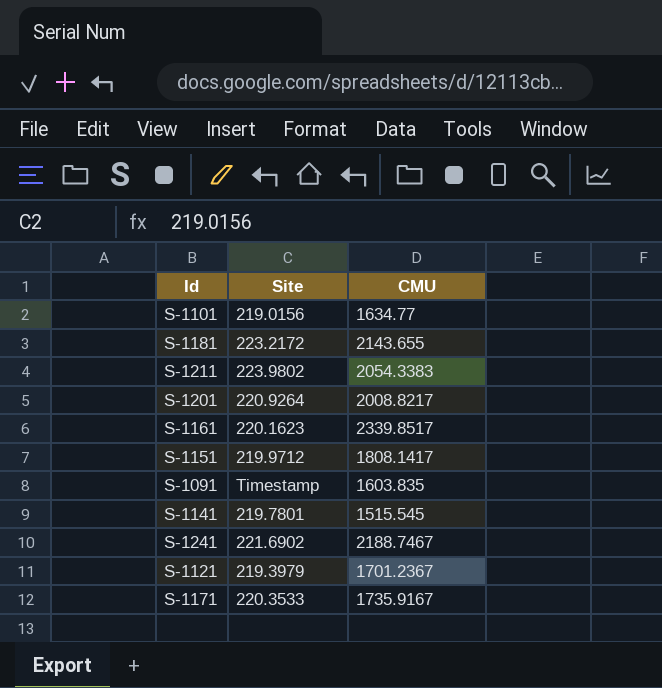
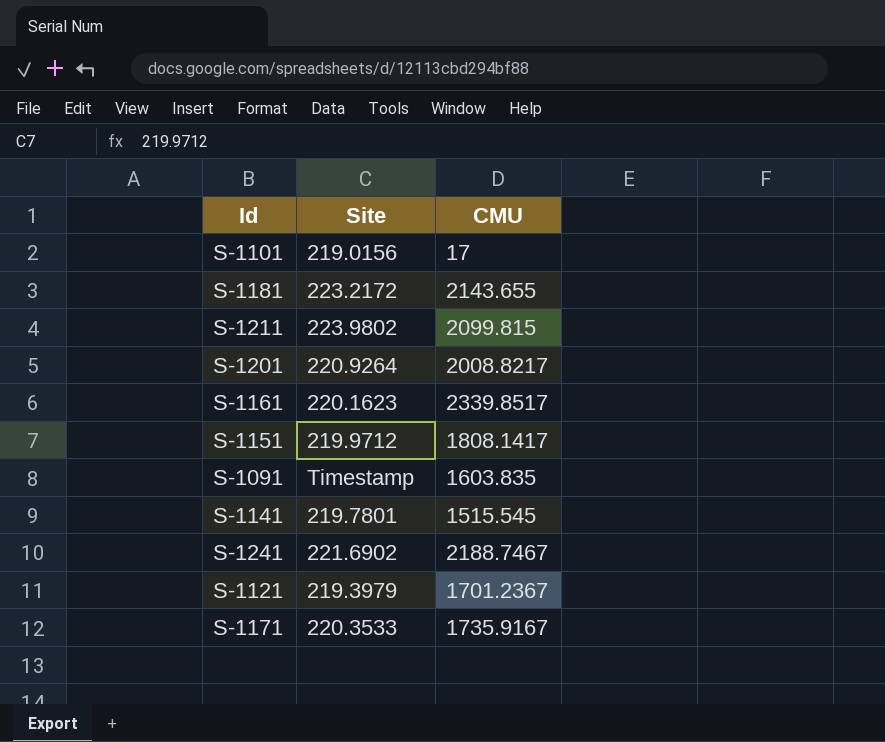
S-1101 | CMU: 1634.77 -> 17
S-1211 | CMU: 2054.3383 -> 2099.815

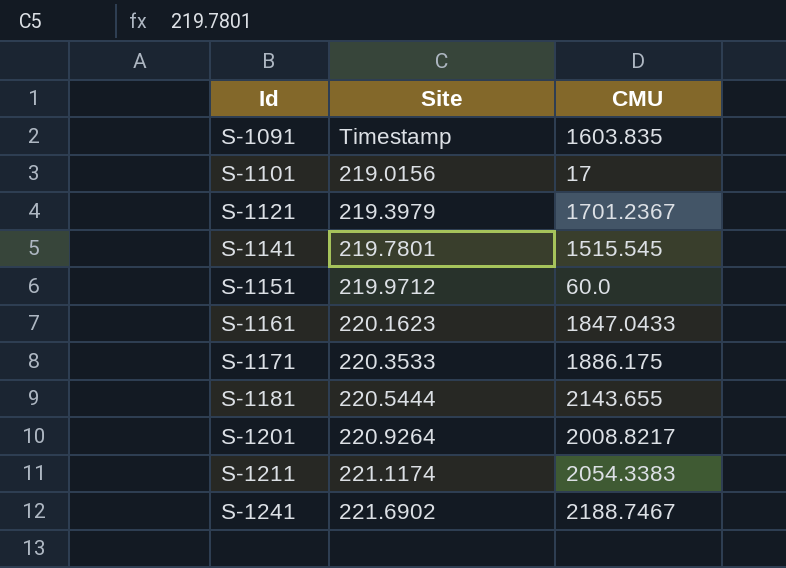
row order: none -> Id ascending
S-1151 | CMU: 1808.1417 -> 60.0
S-1161 | CMU: 2339.8517 -> 1847.0433
S-1171 | CMU: 1735.9167 -> 1886.175
S-1181 | Site: 223.2172 -> 220.5444
S-1211 | Site: 223.9802 -> 221.1174
S-1211 | CMU: 2099.815 -> 2054.3383

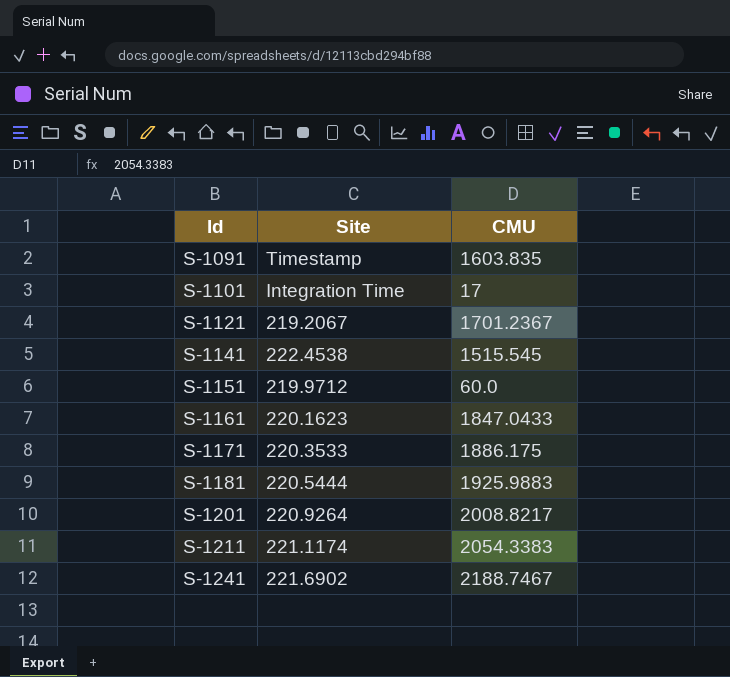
S-1101 | Site: 219.0156 -> Integration Time
S-1121 | Site: 219.3979 -> 219.2067
S-1141 | Site: 219.7801 -> 222.4538
S-1181 | CMU: 2143.655 -> 1925.9883

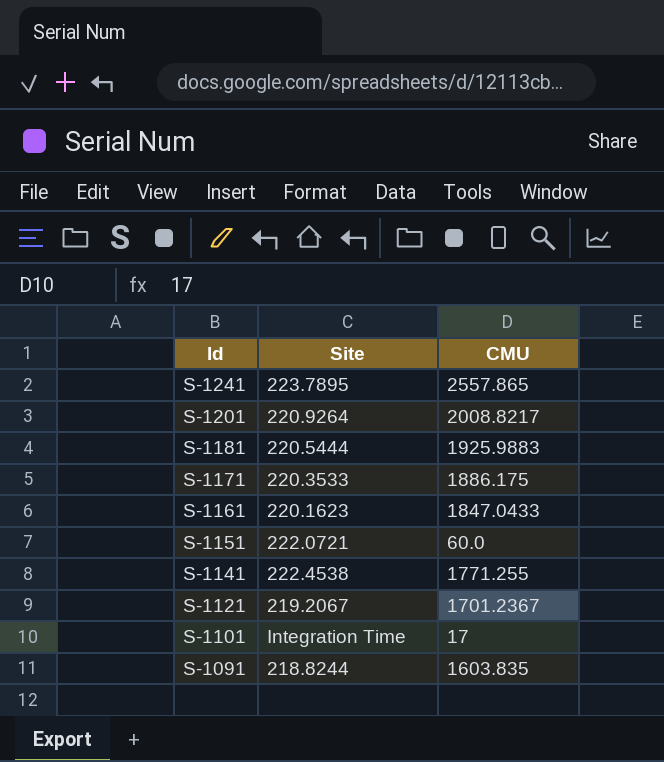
row order: Id ascending -> Id descending
row S-1211: 221.1174 | 2054.3383 -> none
S-1241 | Site: 221.6902 -> 223.7895
S-1241 | CMU: 2188.7467 -> 2557.865
S-1151 | Site: 219.9712 -> 222.0721
S-1141 | CMU: 1515.545 -> 1771.255
S-1091 | Site: Timestamp -> 218.8244

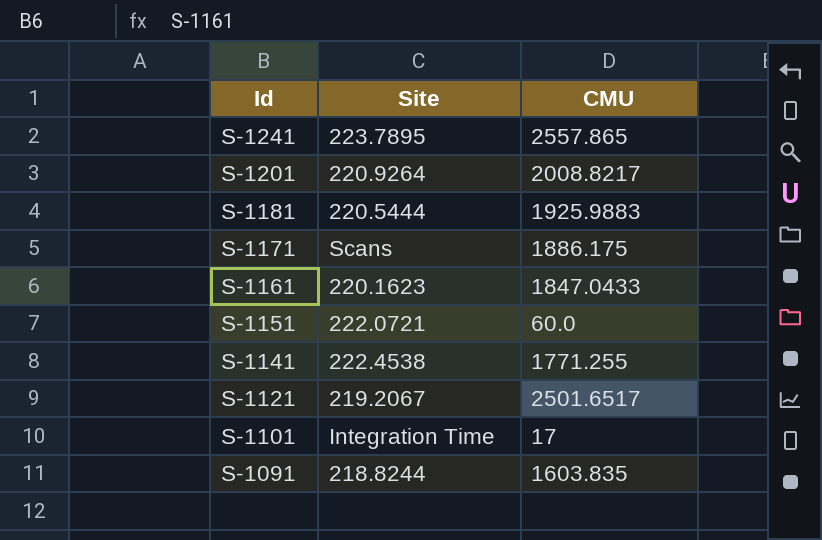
S-1171 | Site: 220.3533 -> Scans
S-1121 | CMU: 1701.2367 -> 2501.6517

